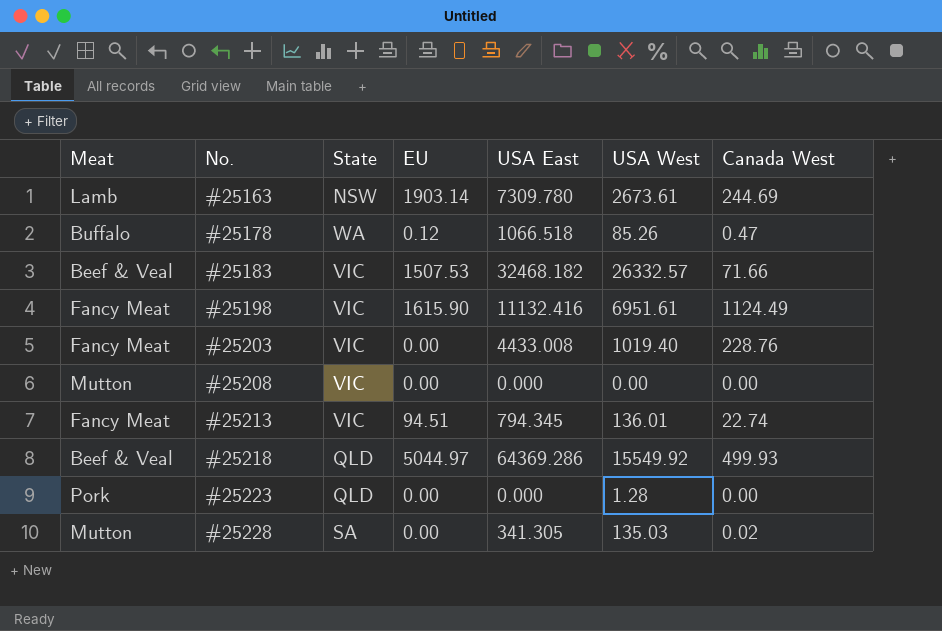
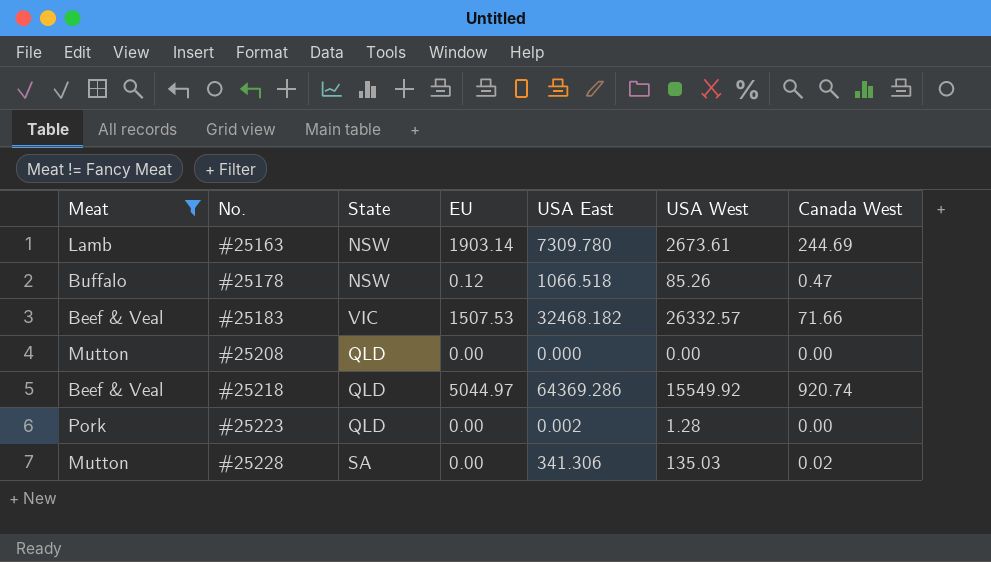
filter: none -> Meat != Fancy Meat
#25178 | State: WA -> NSW
#25208 | State: VIC -> QLD
#25218 | Canada West: 499.93 -> 920.74
#25223 | USA East: 0.000 -> 0.002
#25228 | USA East: 341.305 -> 341.306

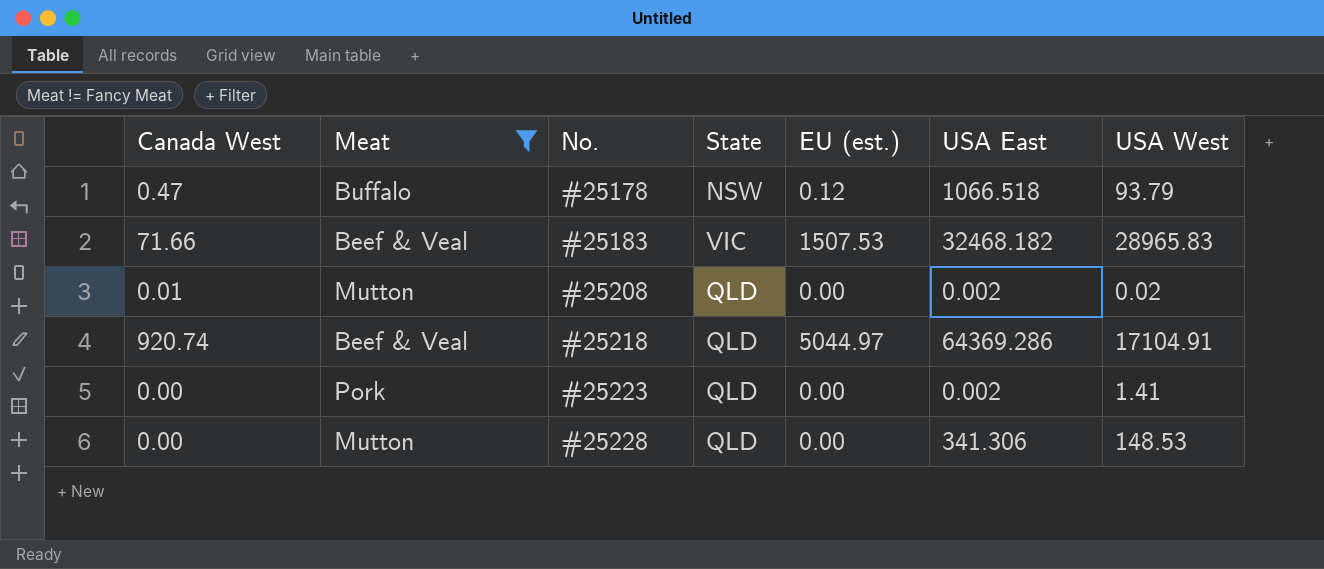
column Canada West | position: 7 -> 1
column name: EU -> EU (est.)
row #25163: Lamb | NSW | 1903.14 | 7309.780 | 2673.61 | 244.69 -> none
#25178 | USA West: 85.26 -> 93.79
#25183 | USA West: 26332.57 -> 28965.83
#25208 | Canada West: 0.00 -> 0.01
#25208 | USA East: 0.000 -> 0.002
#25208 | USA West: 0.00 -> 0.02
#25218 | USA West: 15549.92 -> 17104.91
#25223 | USA West: 1.28 -> 1.41
#25228 | Canada West: 0.02 -> 0.00
#25228 | State: SA -> QLD
#25228 | USA West: 135.03 -> 148.53

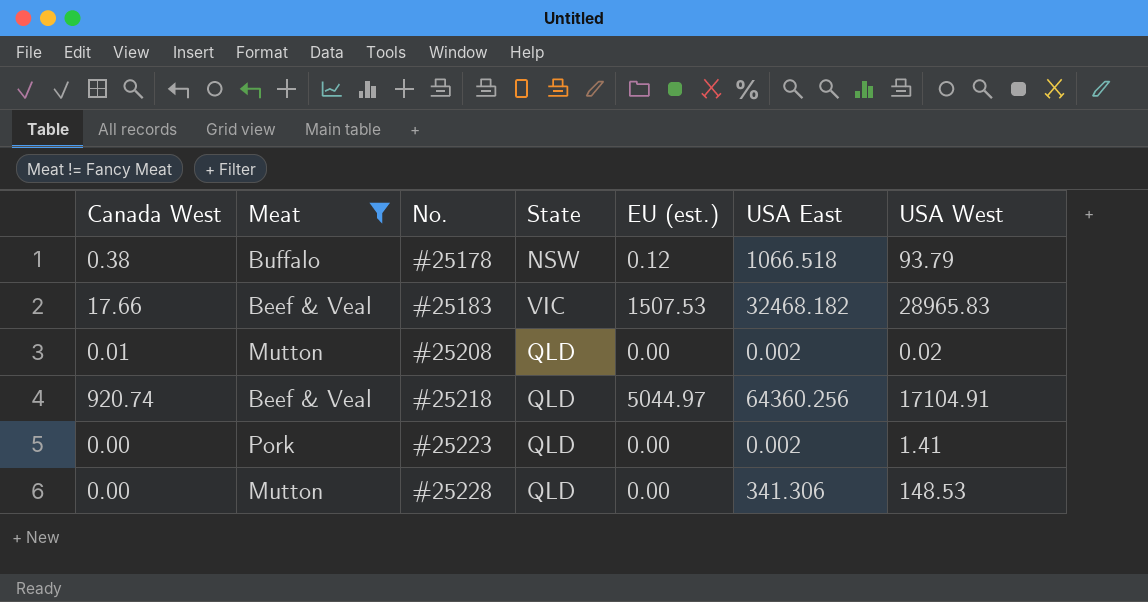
#25178 | Canada West: 0.47 -> 0.38
#25183 | Canada West: 71.66 -> 17.66
#25218 | USA East: 64369.286 -> 64360.256

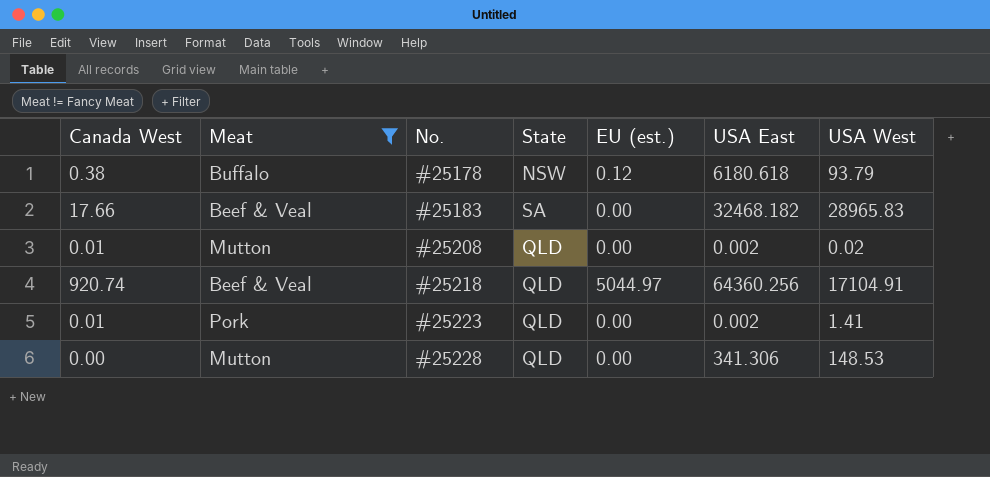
#25178 | USA East: 1066.518 -> 6180.618
#25183 | State: VIC -> SA
#25183 | EU (est.): 1507.53 -> 0.00
#25223 | Canada West: 0.00 -> 0.01

